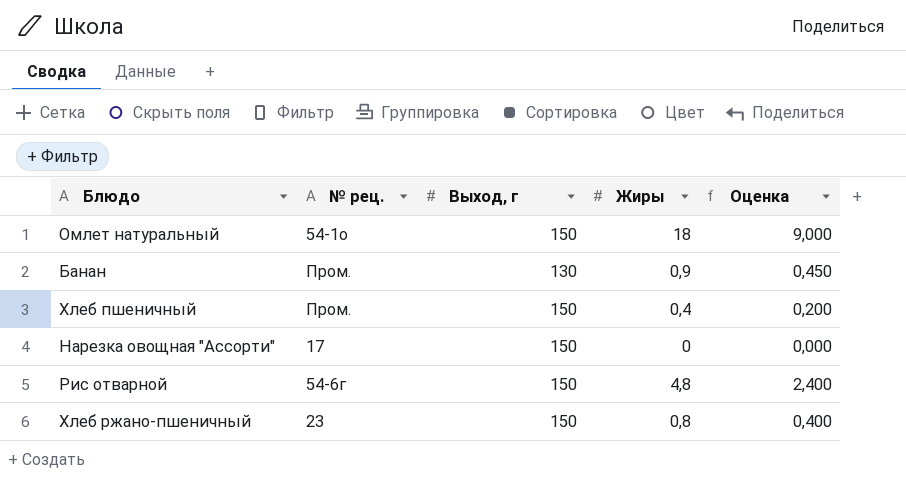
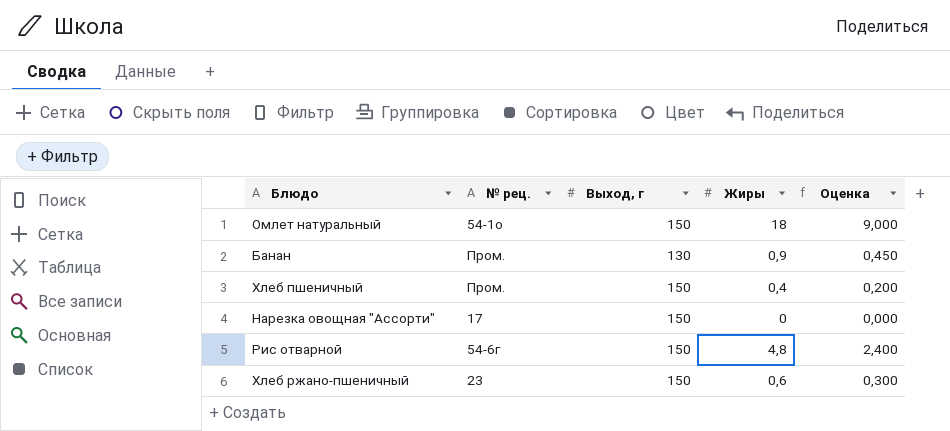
Хлеб ржано-пшеничный | Жиры: 0,8 -> 0,6
Хлеб ржано-пшеничный | Оценка: 0,400 -> 0,300

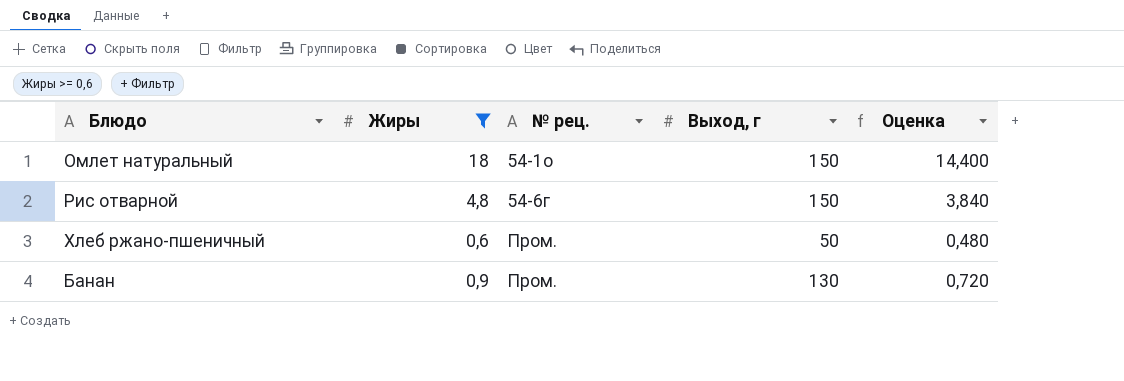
filter: none -> Жиры >= 0,6
row order: none -> № рец. ascending
column Жиры | position: 4 -> 2
column Оценка | formula: [Жиры] * 0,5 -> [Жиры] * 0,8
Хлеб ржано-пшеничный | № рец.: 23 -> Пром.
Хлеб ржано-пшеничный | Выход, г: 150 -> 50

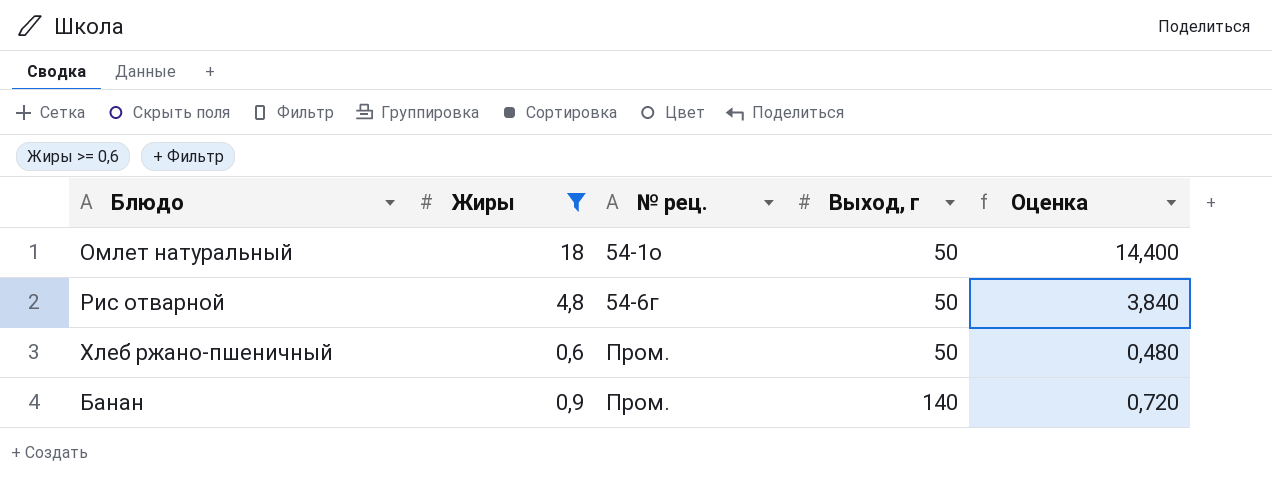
Омлет натуральный | Выход, г: 150 -> 50
Рис отварной | Выход, г: 150 -> 50
Банан | Выход, г: 130 -> 140

